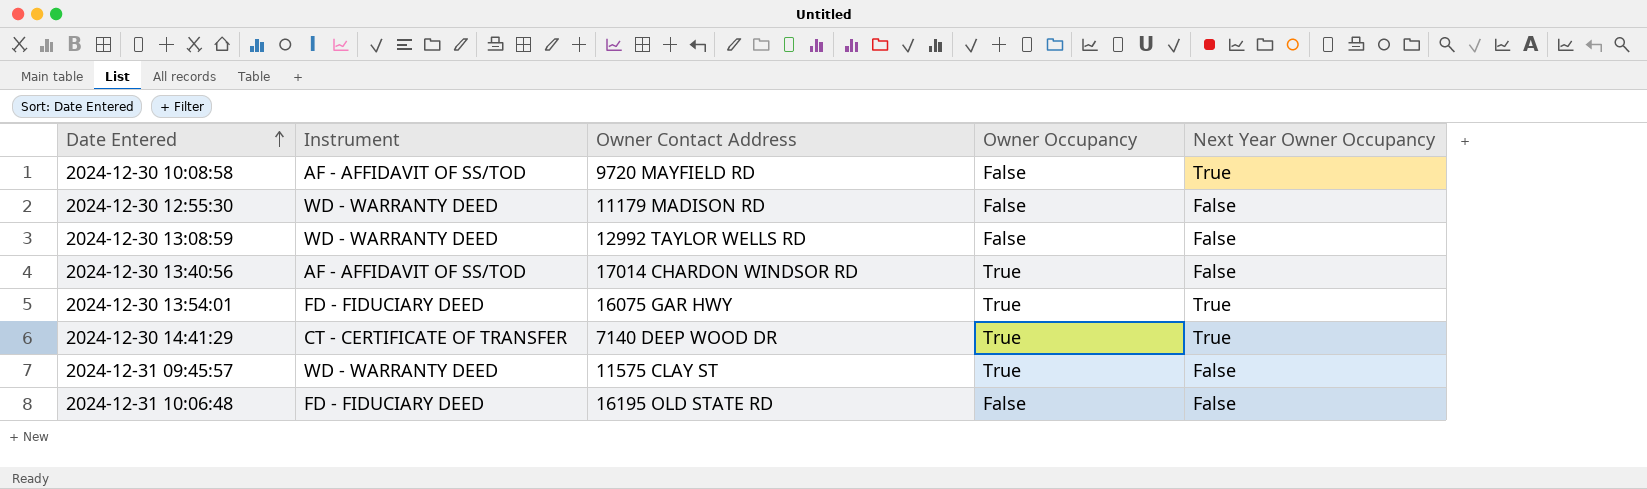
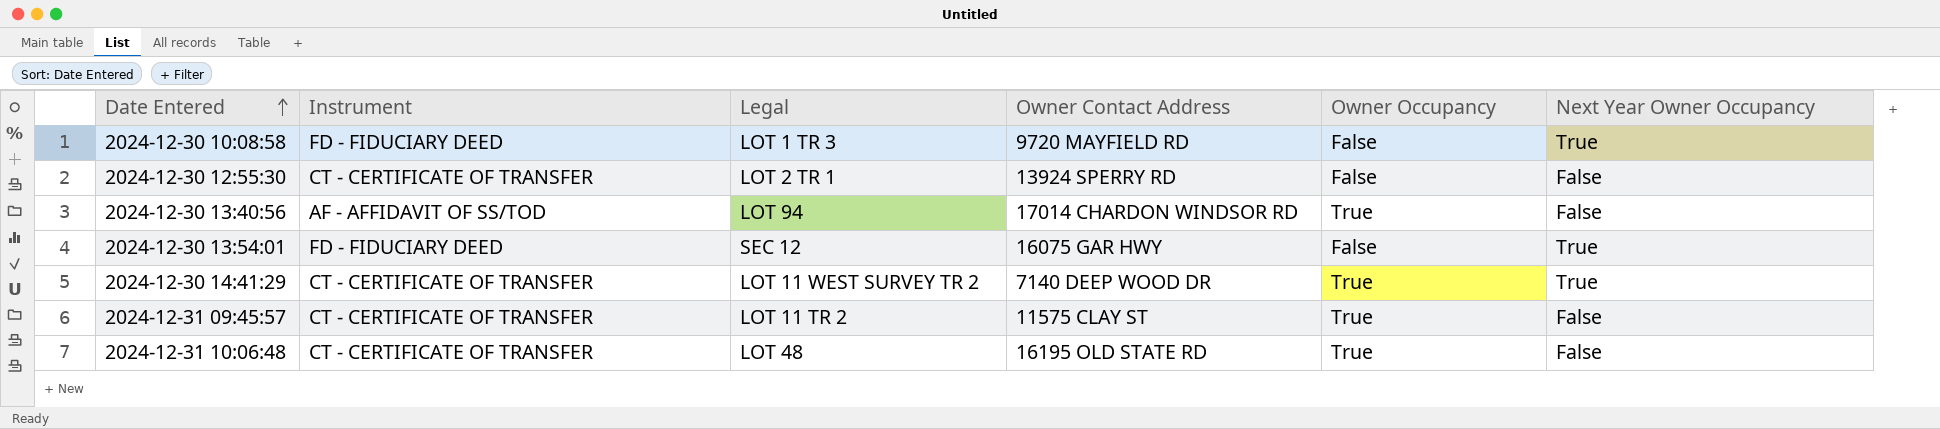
column Legal | position: none -> 3
row 2024-12-30 13:08:59: WD - WARRANTY DEED | 12992 TAYLOR WELLS RD | False | False -> none
2024-12-30 10:08:58 | Instrument: AF - AFFIDAVIT OF SS/TOD -> FD - FIDUCIARY DEED
2024-12-30 12:55:30 | Instrument: WD - WARRANTY DEED -> CT - CERTIFICATE OF TRANSFER
2024-12-30 12:55:30 | Owner Contact Address: 11179 MADISON RD -> 13924 SPERRY RD
2024-12-30 13:54:01 | Owner Occupancy: True -> False
2024-12-31 09:45:57 | Instrument: WD - WARRANTY DEED -> CT - CERTIFICATE OF TRANSFER
2024-12-31 10:06:48 | Instrument: FD - FIDUCIARY DEED -> CT - CERTIFICATE OF TRANSFER
2024-12-31 10:06:48 | Owner Occupancy: False -> True

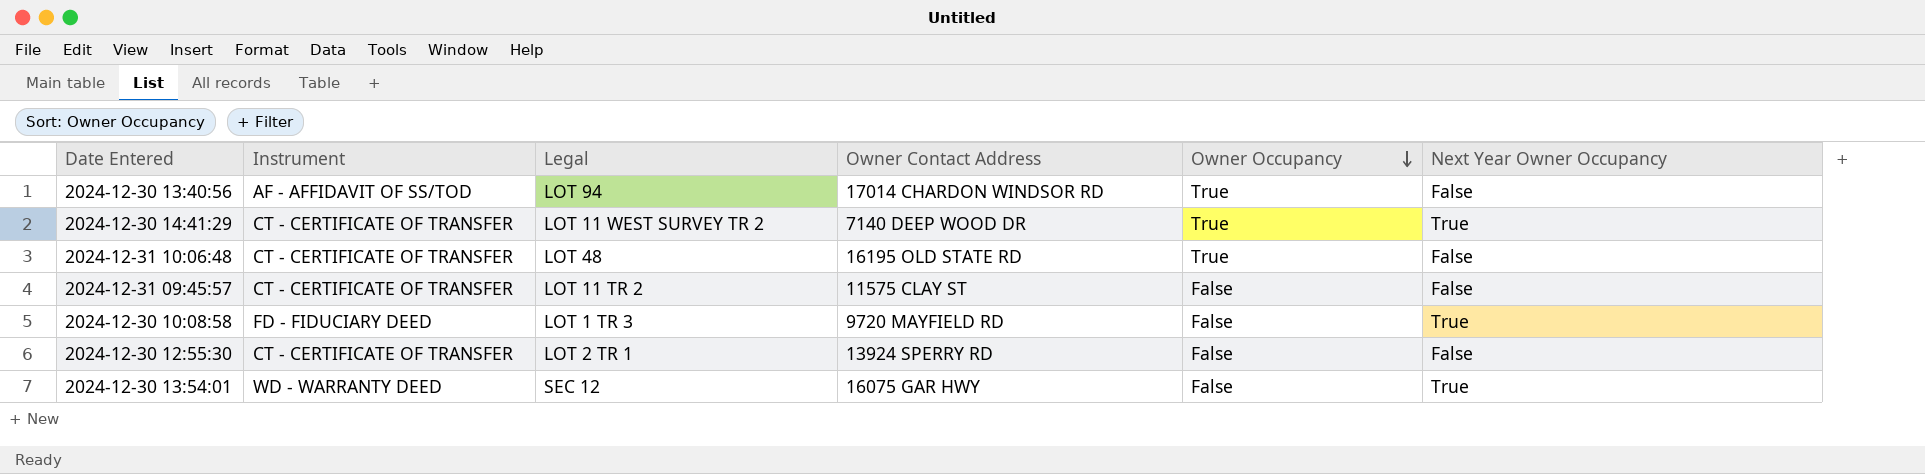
row order: Date Entered ascending -> Owner Occupancy descending
2024-12-31 09:45:57 | Owner Occupancy: True -> False
2024-12-30 13:54:01 | Instrument: FD - FIDUCIARY DEED -> WD - WARRANTY DEED

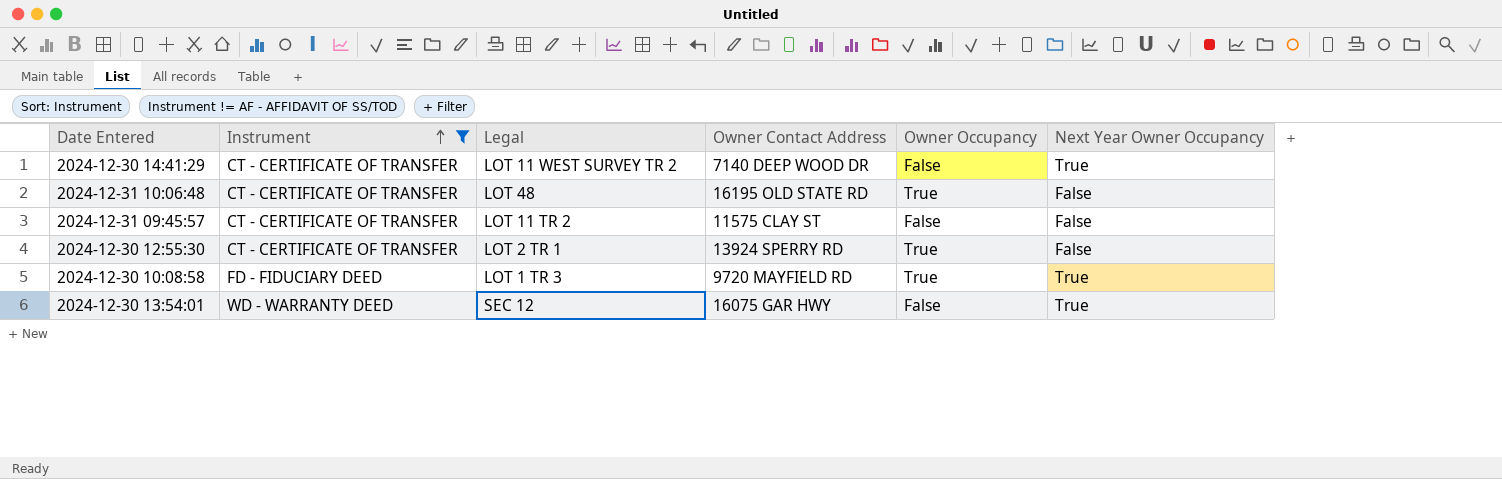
filter: none -> Instrument != AF - AFFIDAVIT OF SS/TOD
row order: Owner Occupancy descending -> Instrument ascending
2024-12-30 14:41:29 | Owner Occupancy: True -> False
2024-12-30 12:55:30 | Owner Occupancy: False -> True
2024-12-30 10:08:58 | Owner Occupancy: False -> True

